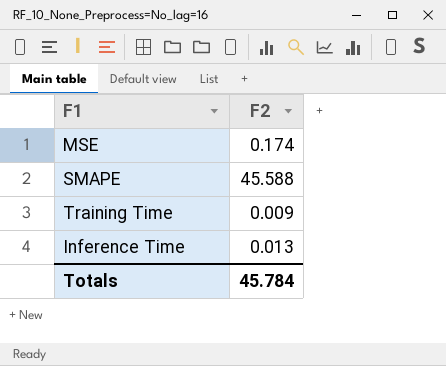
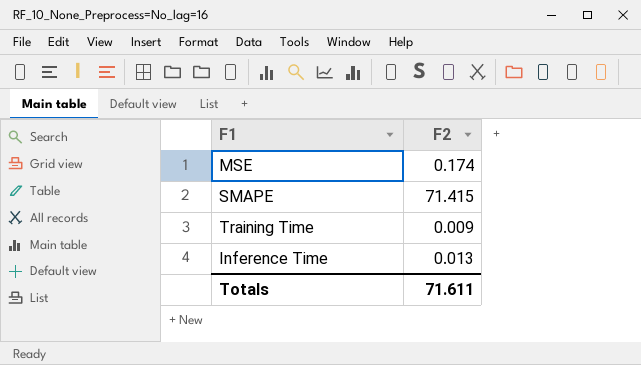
SMAPE | F2: 45.588 -> 71.415
Totals | F2: 45.784 -> 71.611

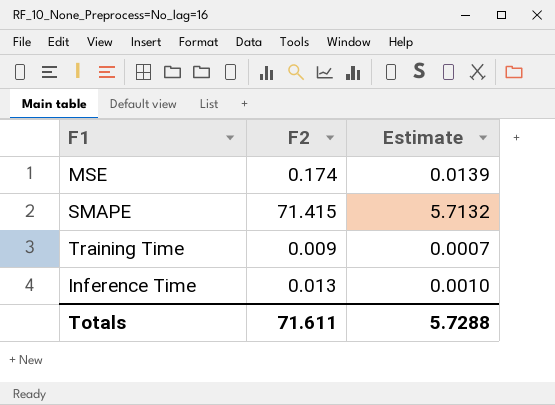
column Estimate | formula: none -> [F2] * 0.08

